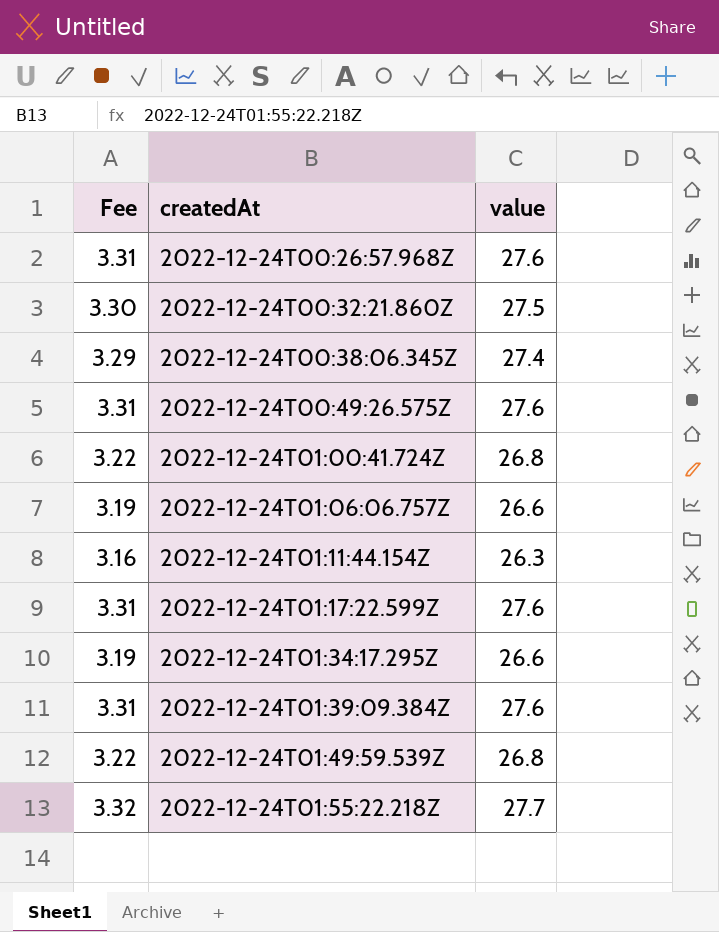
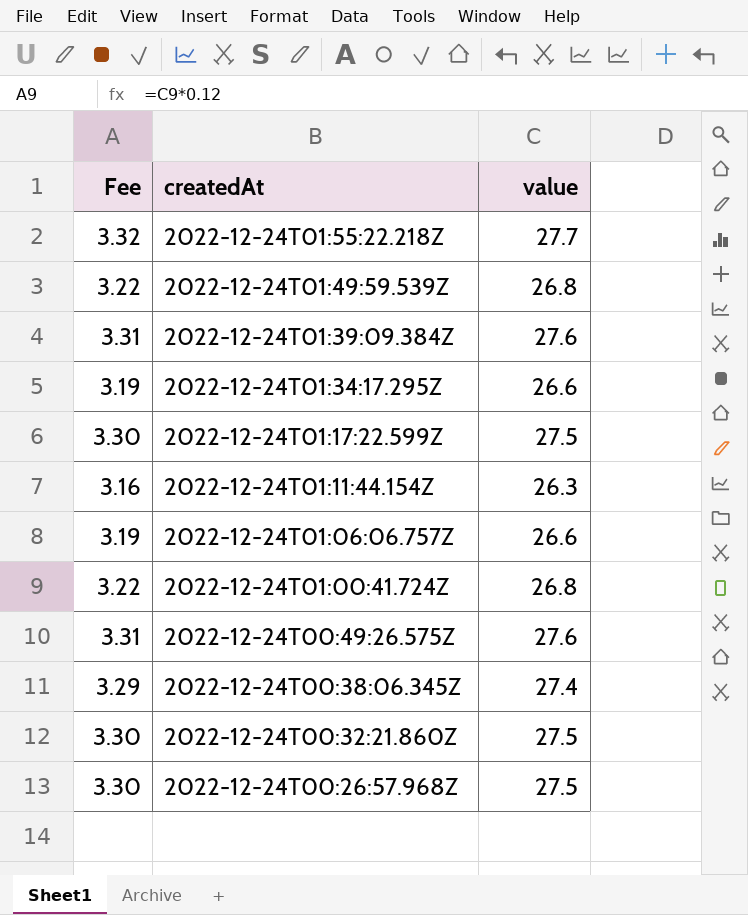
row order: createdAt ascending -> createdAt descending
2022-12-24T01:17:22.599Z | Fee: 3.31 -> 3.30
2022-12-24T01:17:22.599Z | value: 27.6 -> 27.5
2022-12-24T00:26:57.968Z | Fee: 3.31 -> 3.30
2022-12-24T00:26:57.968Z | value: 27.6 -> 27.5

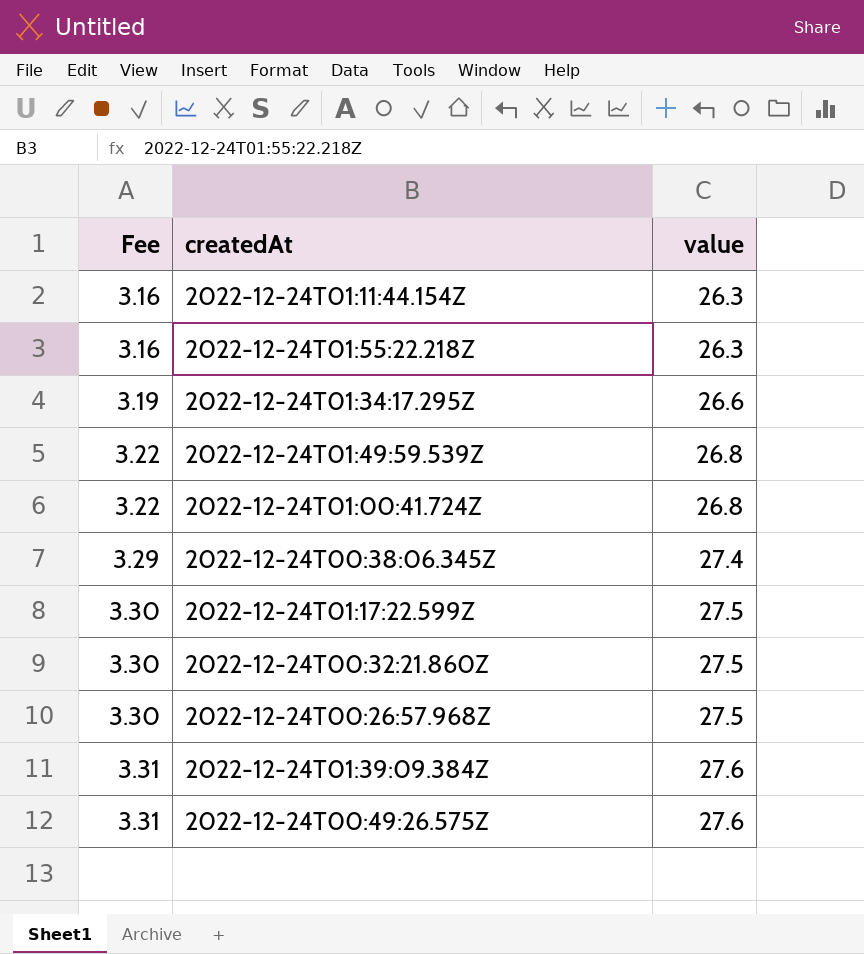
row order: createdAt descending -> Fee ascending
row 2022-12-24T01:06:06.757Z: 3.19 | 26.6 -> none
2022-12-24T01:55:22.218Z | Fee: 3.32 -> 3.16
2022-12-24T01:55:22.218Z | value: 27.7 -> 26.3

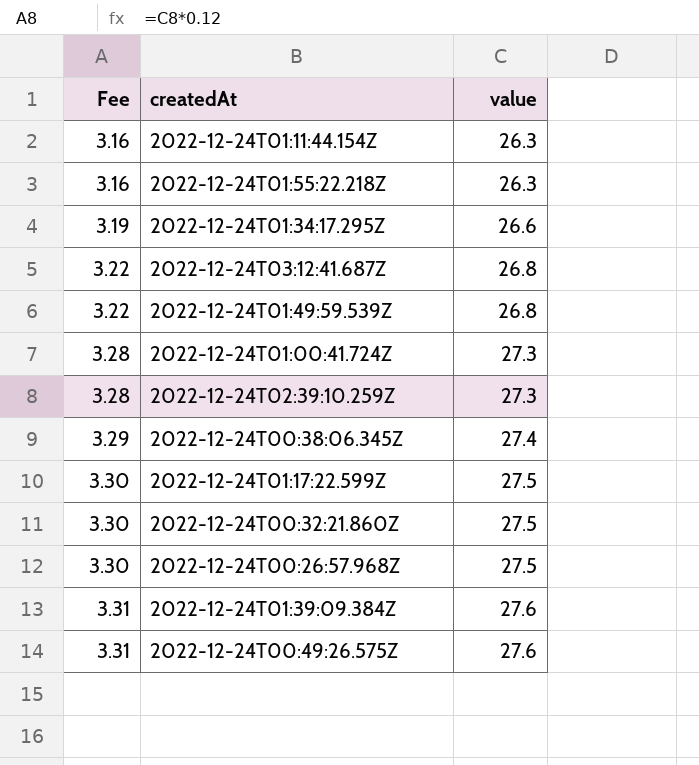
row 2022-12-24T03:12:41.687Z: none -> 3.22 | 26.8
2022-12-24T01:00:41.724Z | Fee: 3.22 -> 3.28
2022-12-24T01:00:41.724Z | value: 26.8 -> 27.3
row 2022-12-24T02:39:10.259Z: none -> 3.28 | 27.3

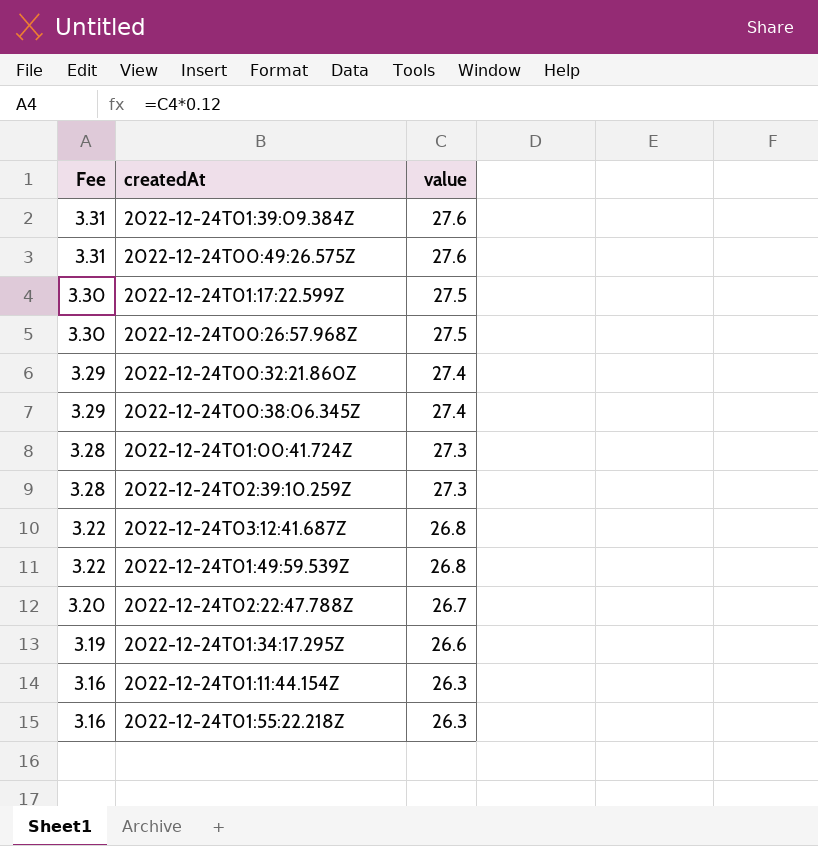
row order: Fee ascending -> Fee descending
2022-12-24T00:32:21.860Z | Fee: 3.30 -> 3.29
2022-12-24T00:32:21.860Z | value: 27.5 -> 27.4
row 2022-12-24T02:22:47.788Z: none -> 3.20 | 26.7

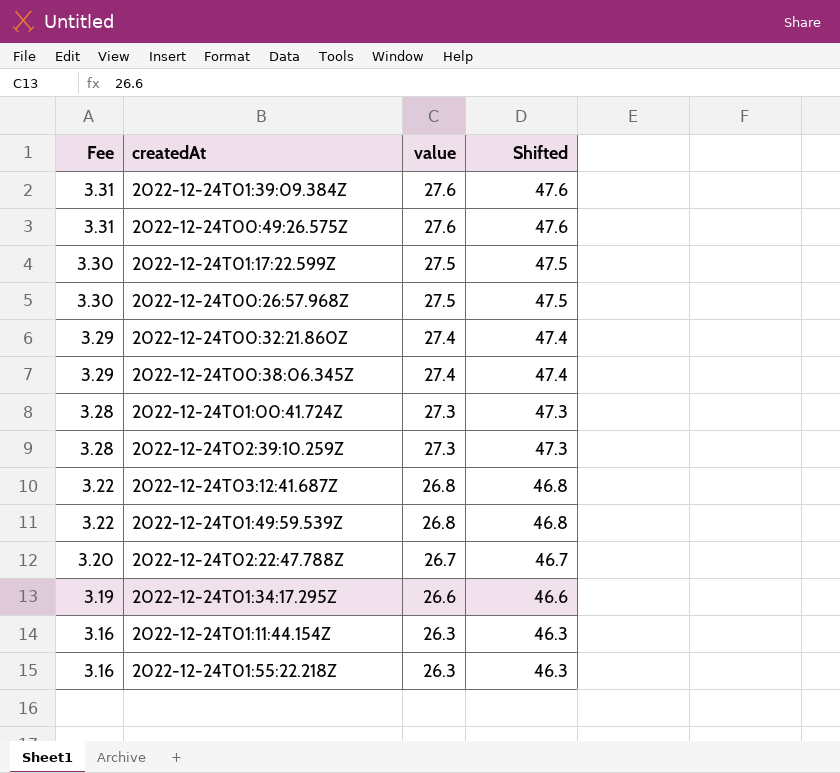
column Shifted | formula: none -> [value] + 20

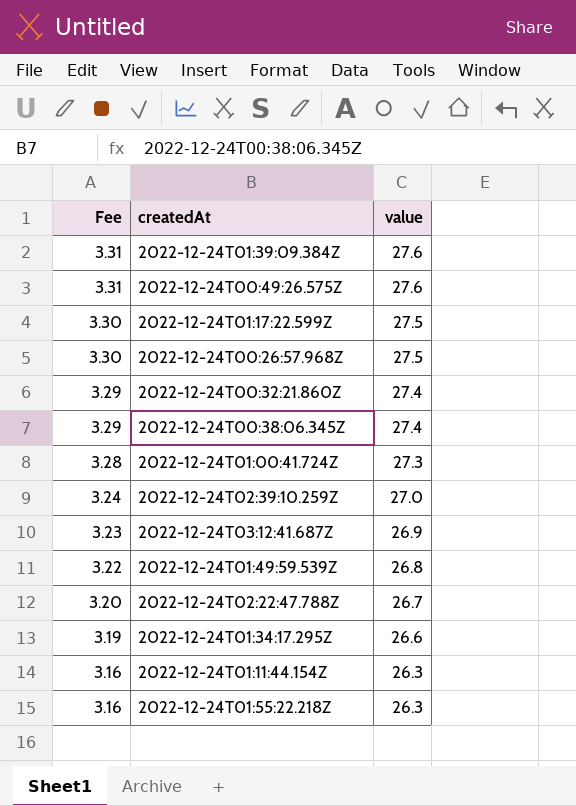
column Shifted | formula: [value] + 20 -> none
2022-12-24T02:39:10.259Z | Fee: 3.28 -> 3.24
2022-12-24T02:39:10.259Z | value: 27.3 -> 27.0
2022-12-24T03:12:41.687Z | Fee: 3.22 -> 3.23
2022-12-24T03:12:41.687Z | value: 26.8 -> 26.9

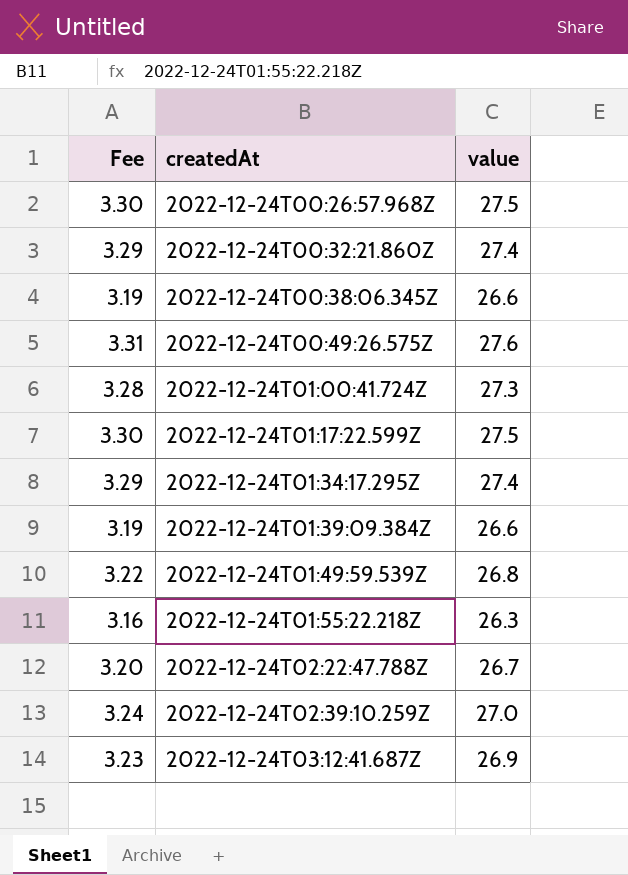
row order: Fee descending -> createdAt ascending
row 2022-12-24T01:11:44.154Z: 3.16 | 26.3 -> none
2022-12-24T00:38:06.345Z | Fee: 3.29 -> 3.19
2022-12-24T00:38:06.345Z | value: 27.4 -> 26.6
2022-12-24T01:34:17.295Z | Fee: 3.19 -> 3.29
2022-12-24T01:34:17.295Z | value: 26.6 -> 27.4
2022-12-24T01:39:09.384Z | Fee: 3.31 -> 3.19
2022-12-24T01:39:09.384Z | value: 27.6 -> 26.6

